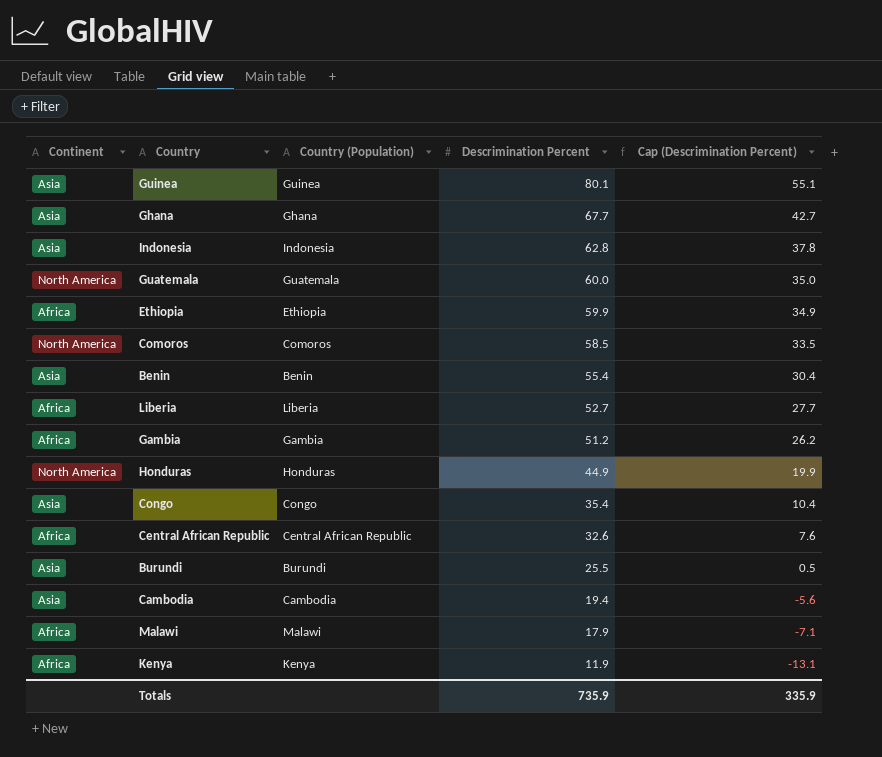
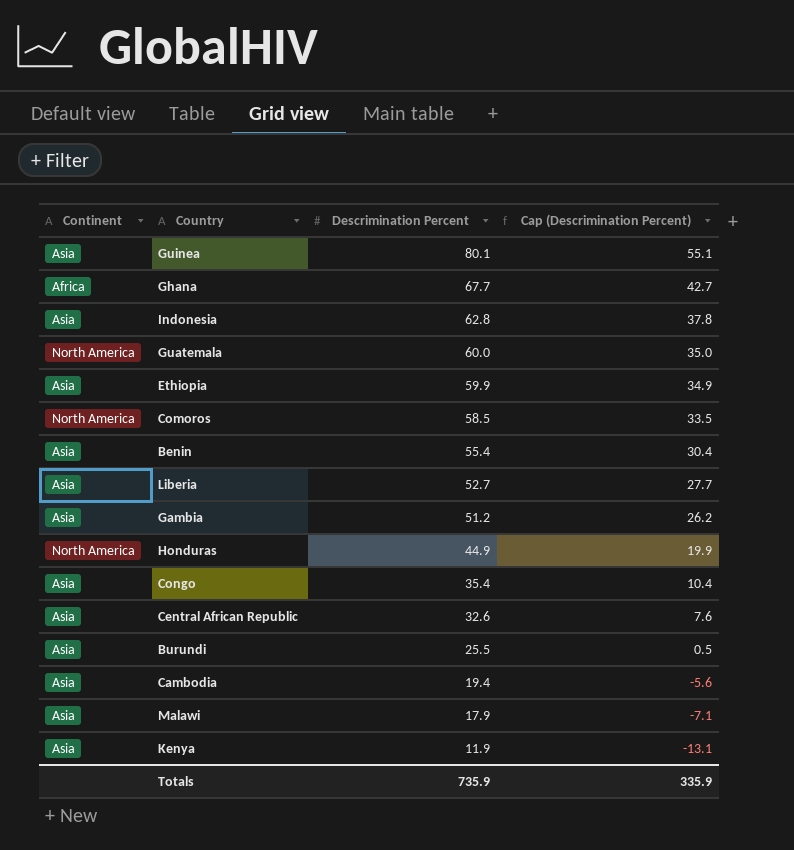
column Country (Population) | position: 3 -> none
Ghana | Continent: Asia -> Africa
Ethiopia | Continent: Africa -> Asia
Liberia | Continent: Africa -> Asia
Gambia | Continent: Africa -> Asia
Central African Republic | Continent: Africa -> Asia
Malawi | Continent: Africa -> Asia
Kenya | Continent: Africa -> Asia

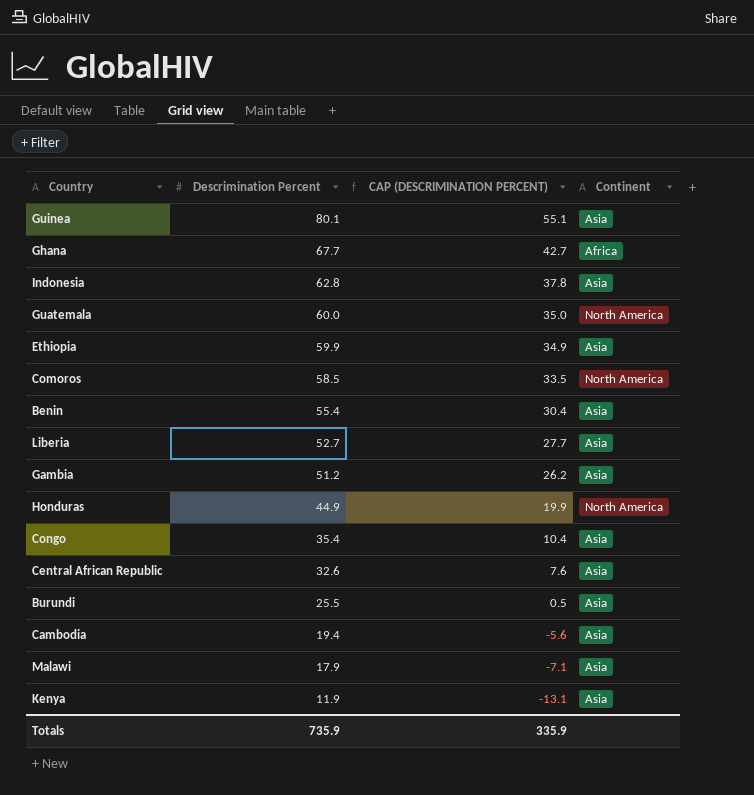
column name: Cap (Descrimination Percent) -> CAP (DESCRIMINATION PERCENT)
column Continent | position: 1 -> 4

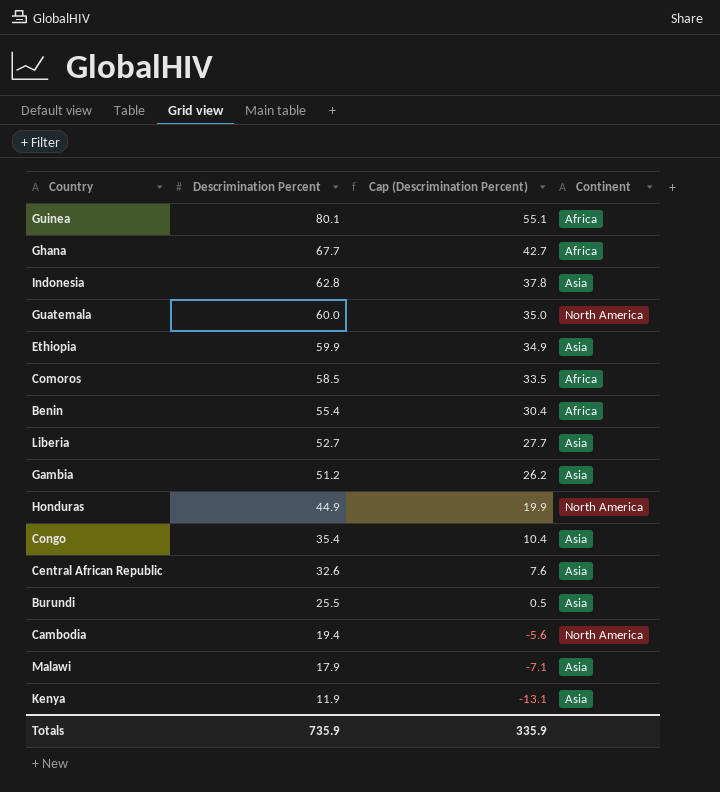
column name: CAP (DESCRIMINATION PERCENT) -> Cap (Descrimination Percent)
Guinea | Continent: Asia -> Africa
Comoros | Continent: North America -> Africa
Benin | Continent: Asia -> Africa
Cambodia | Continent: Asia -> North America

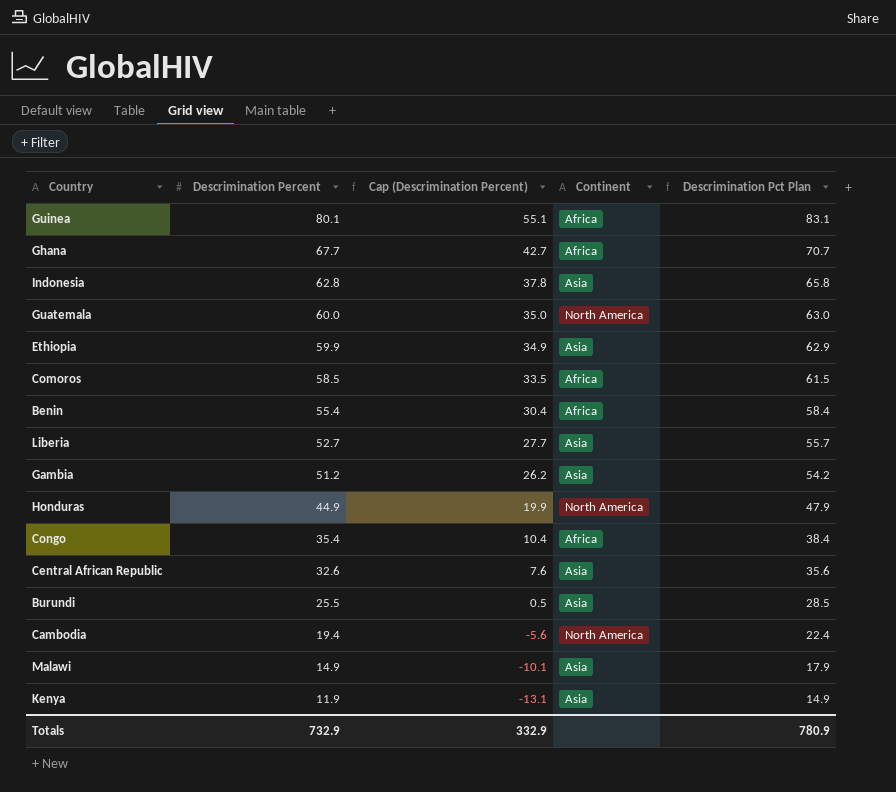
column Descrimination Pct Plan | formula: none -> [Descrimination Percent] + 3
Congo | Continent: Asia -> Africa
Malawi | Descrimination Percent: 17.9 -> 14.9
Malawi | Cap (Descrimination Percent): -7.1 -> -10.1
Totals | Descrimination Percent: 735.9 -> 732.9
Totals | Cap (Descrimination Percent): 335.9 -> 332.9

